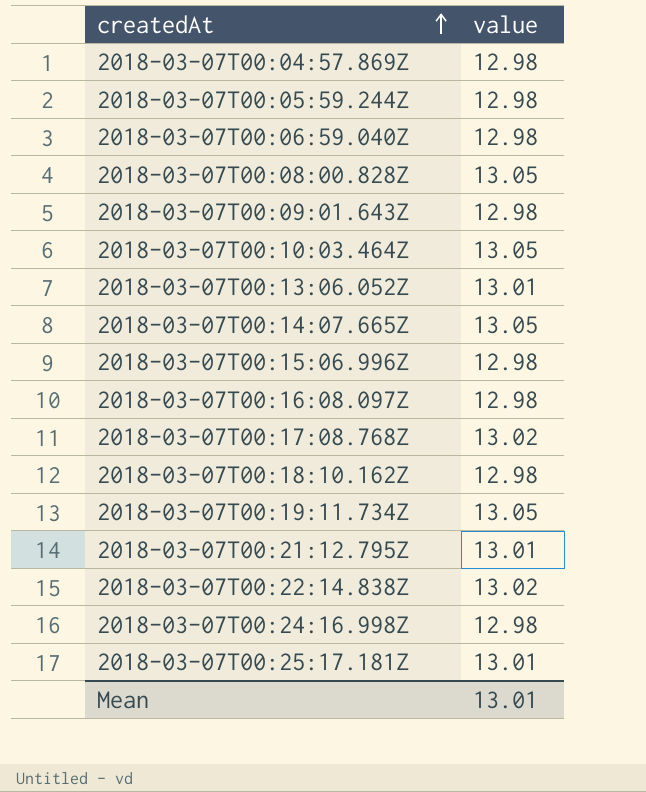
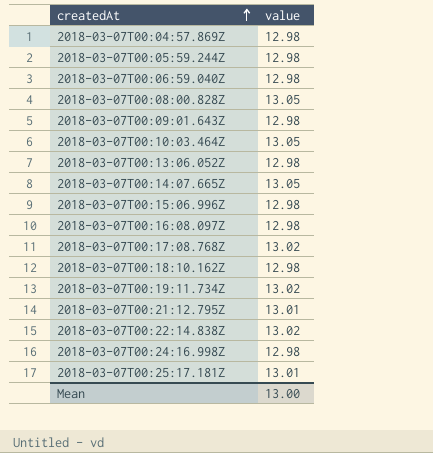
2018-03-07T00:13:06.052Z | value: 13.01 -> 12.98
2018-03-07T00:19:11.734Z | value: 13.05 -> 13.02
Mean | value: 13.01 -> 13.00

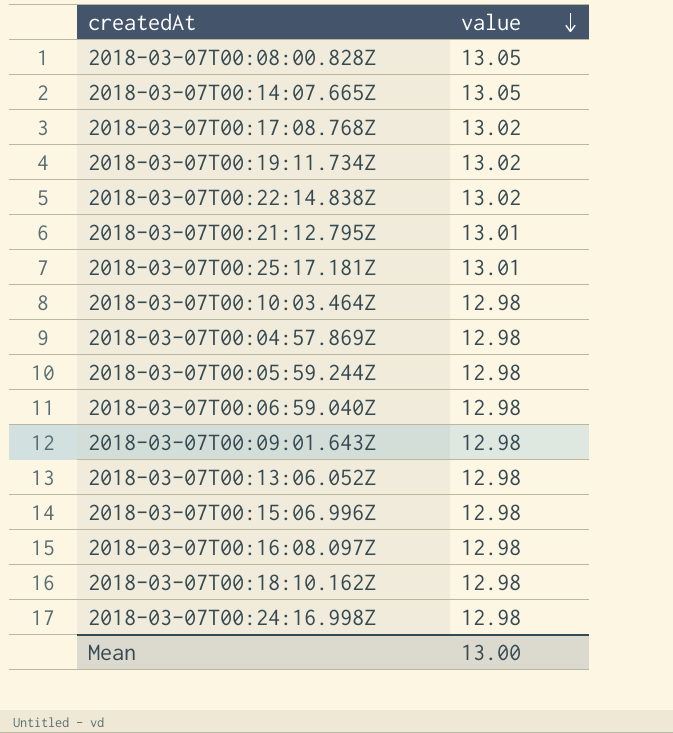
row order: createdAt ascending -> value descending
2018-03-07T00:10:03.464Z | value: 13.05 -> 12.98

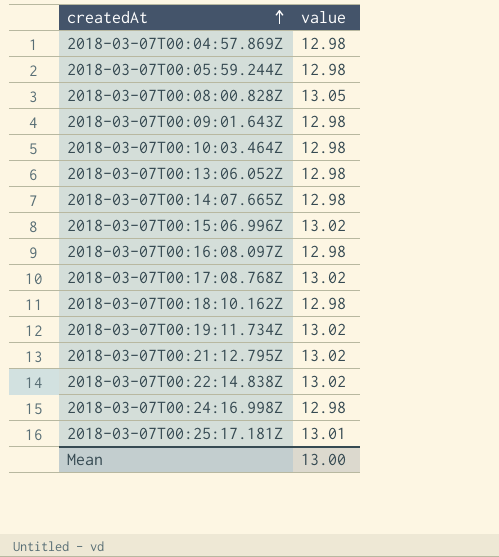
row order: value descending -> createdAt ascending
row 2018-03-07T00:06:59.040Z: 12.98 -> none
2018-03-07T00:14:07.665Z | value: 13.05 -> 12.98
2018-03-07T00:15:06.996Z | value: 12.98 -> 13.02
2018-03-07T00:21:12.795Z | value: 13.01 -> 13.02

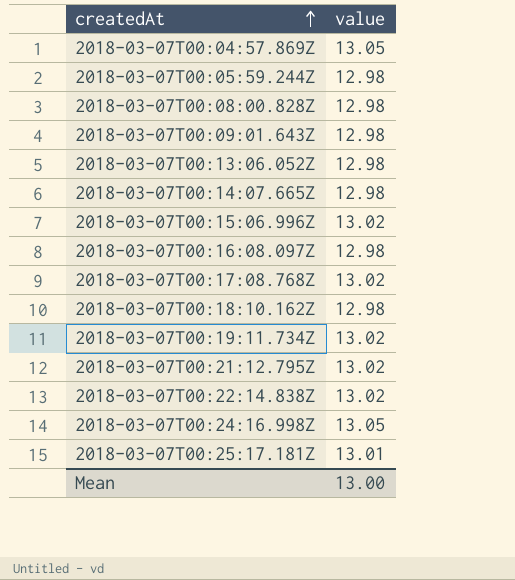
row 2018-03-07T00:10:03.464Z: 12.98 -> none
2018-03-07T00:04:57.869Z | value: 12.98 -> 13.05
2018-03-07T00:08:00.828Z | value: 13.05 -> 12.98
2018-03-07T00:24:16.998Z | value: 12.98 -> 13.05

